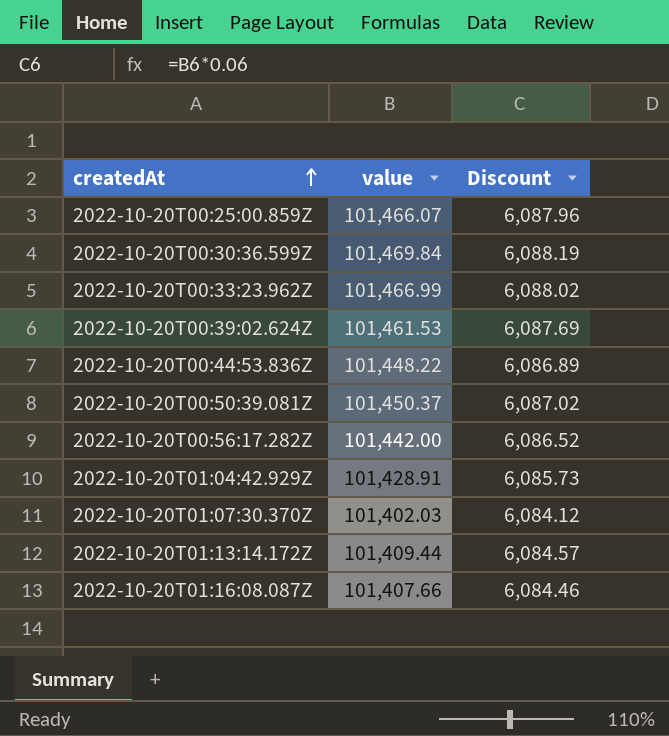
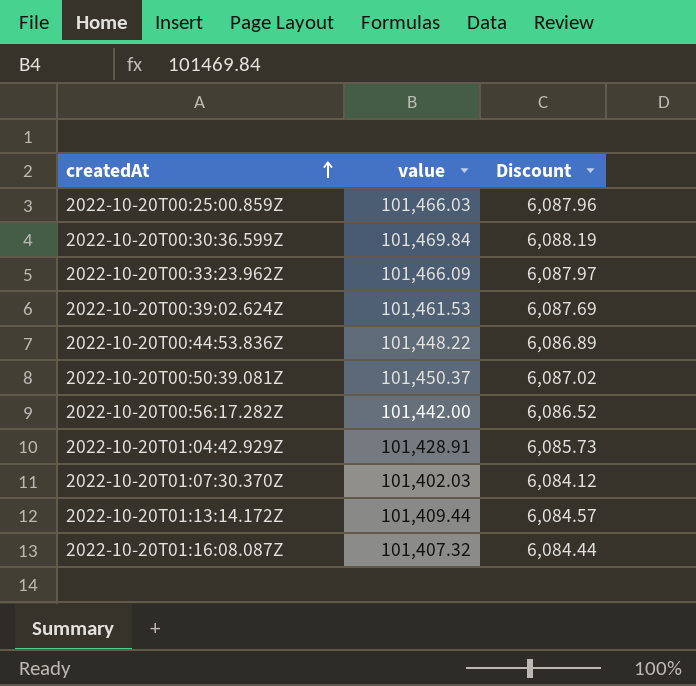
2022-10-20T00:25:00.859Z | value: 101,466.07 -> 101,466.03
2022-10-20T00:33:23.962Z | value: 101,466.99 -> 101,466.09
2022-10-20T00:33:23.962Z | Discount: 6,088.02 -> 6,087.97
2022-10-20T01:16:08.087Z | value: 101,407.66 -> 101,407.32
2022-10-20T01:16:08.087Z | Discount: 6,084.46 -> 6,084.44

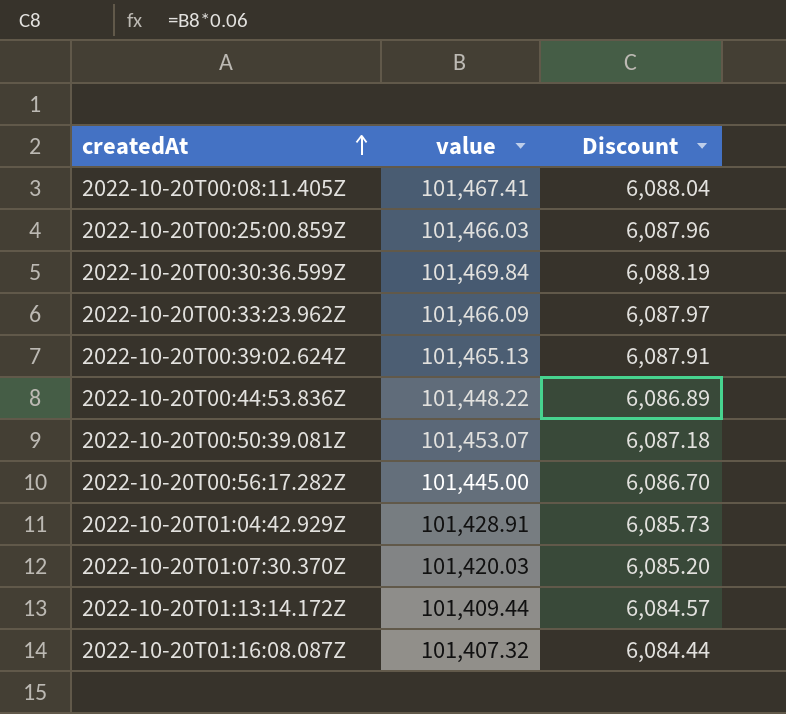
row 2022-10-20T00:08:11.405Z: none -> 101,467.41 | 6,088.04
2022-10-20T00:39:02.624Z | value: 101,461.53 -> 101,465.13
2022-10-20T00:39:02.624Z | Discount: 6,087.69 -> 6,087.91
2022-10-20T00:50:39.081Z | value: 101,450.37 -> 101,453.07
2022-10-20T00:50:39.081Z | Discount: 6,087.02 -> 6,087.18
2022-10-20T00:56:17.282Z | value: 101,442.00 -> 101,445.00
2022-10-20T00:56:17.282Z | Discount: 6,086.52 -> 6,086.70
2022-10-20T01:07:30.370Z | value: 101,402.03 -> 101,420.03
2022-10-20T01:07:30.370Z | Discount: 6,084.12 -> 6,085.20

